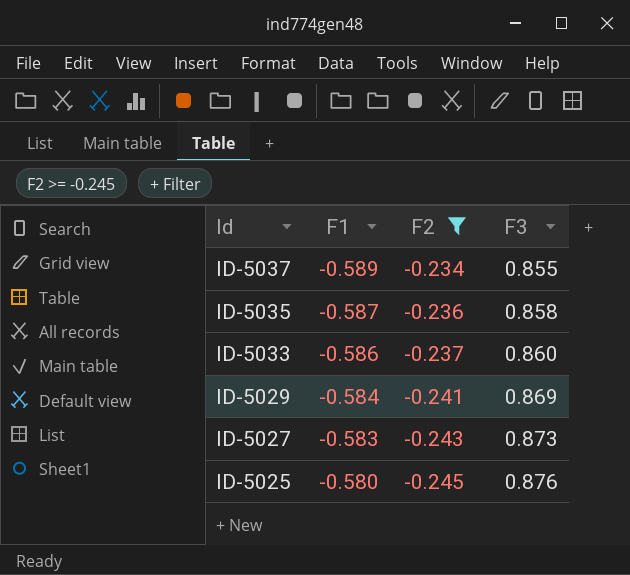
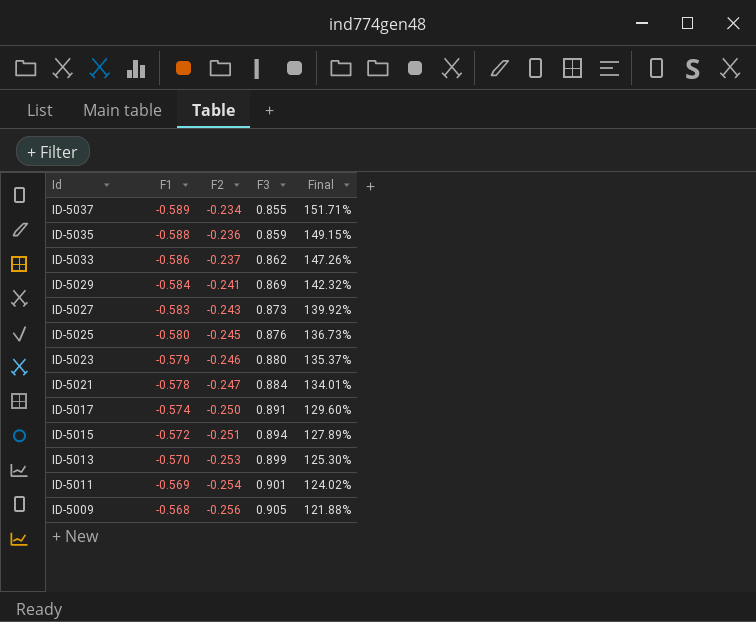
filter: F2 >= -0.245 -> none
column Final | formula: none -> ([F1] - [F2]) / [F2]
ID-5035 | F1: -0.587 -> -0.588
ID-5035 | F3: 0.858 -> 0.859
ID-5033 | F3: 0.860 -> 0.862

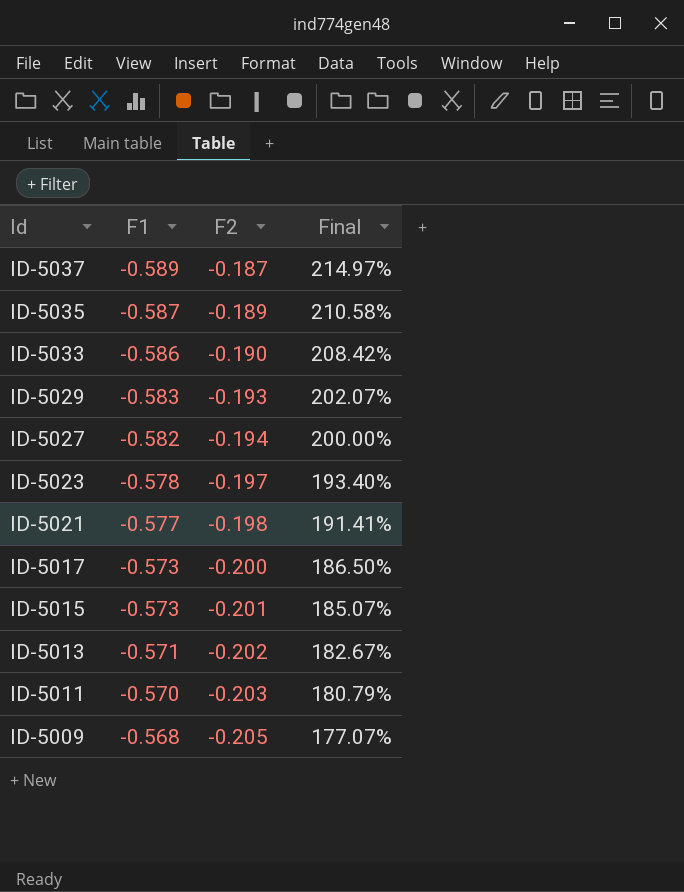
column F3 | position: 4 -> none
row ID-5025: -0.580 | -0.245 | 0.876 | 136.73% -> none
ID-5037 | F2: -0.234 -> -0.187
ID-5037 | Final: 151.71% -> 214.97%
ID-5035 | F1: -0.588 -> -0.587
ID-5035 | F2: -0.236 -> -0.189
ID-5035 | Final: 149.15% -> 210.58%
ID-5033 | F2: -0.237 -> -0.190
ID-5033 | Final: 147.26% -> 208.42%
ID-5029 | F1: -0.584 -> -0.583
ID-5029 | F2: -0.241 -> -0.193
ID-5029 | Final: 142.32% -> 202.07%
ID-5027 | F1: -0.583 -> -0.582
ID-5027 | F2: -0.243 -> -0.194
ID-5027 | Final: 139.92% -> 200.00%
ID-5023 | F1: -0.579 -> -0.578
ID-5023 | F2: -0.246 -> -0.197
ID-5023 | Final: 135.37% -> 193.40%
ID-5021 | F1: -0.578 -> -0.577
ID-5021 | F2: -0.247 -> -0.198
ID-5021 | Final: 134.01% -> 191.41%
ID-5017 | F1: -0.574 -> -0.573
ID-5017 | F2: -0.250 -> -0.200
ID-5017 | Final: 129.60% -> 186.50%
ID-5015 | F1: -0.572 -> -0.573
ID-5015 | F2: -0.251 -> -0.201
ID-5015 | Final: 127.89% -> 185.07%
ID-5013 | F1: -0.570 -> -0.571
ID-5013 | F2: -0.253 -> -0.202
ID-5013 | Final: 125.30% -> 182.67%
ID-5011 | F1: -0.569 -> -0.570
ID-5011 | F2: -0.254 -> -0.203
ID-5011 | Final: 124.02% -> 180.79%
ID-5009 | F2: -0.256 -> -0.205
ID-5009 | Final: 121.88% -> 177.07%

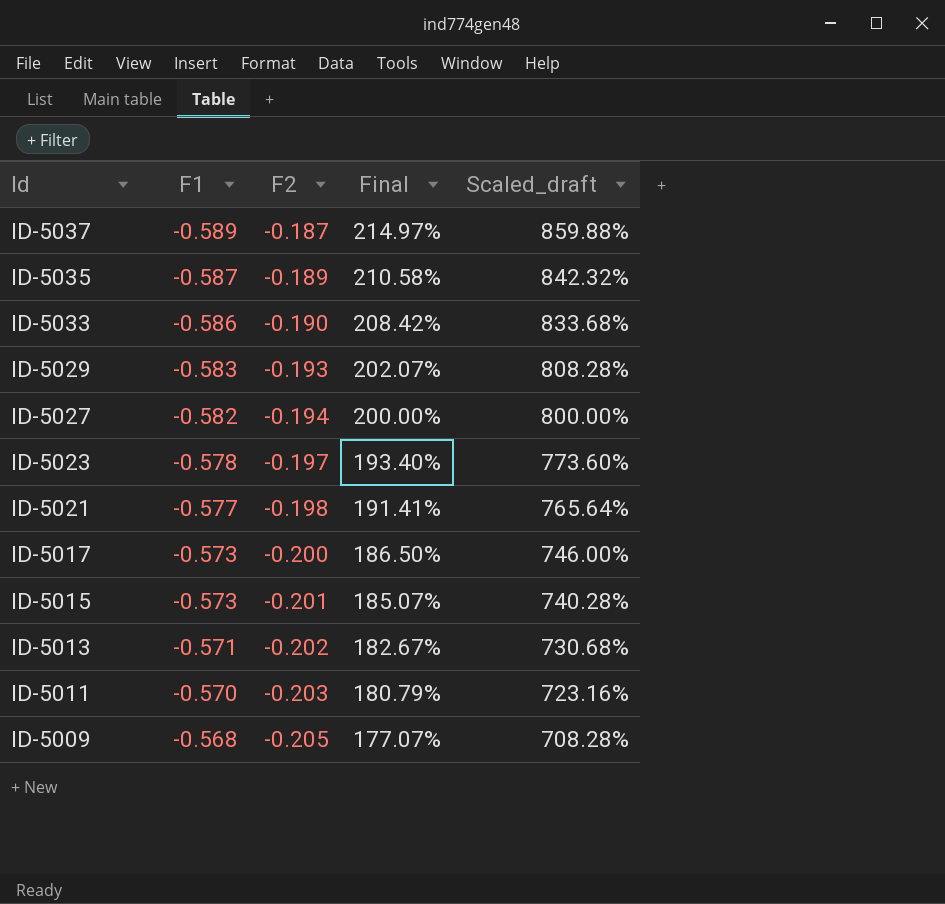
column Scaled_draft | formula: none -> [Final] * 4

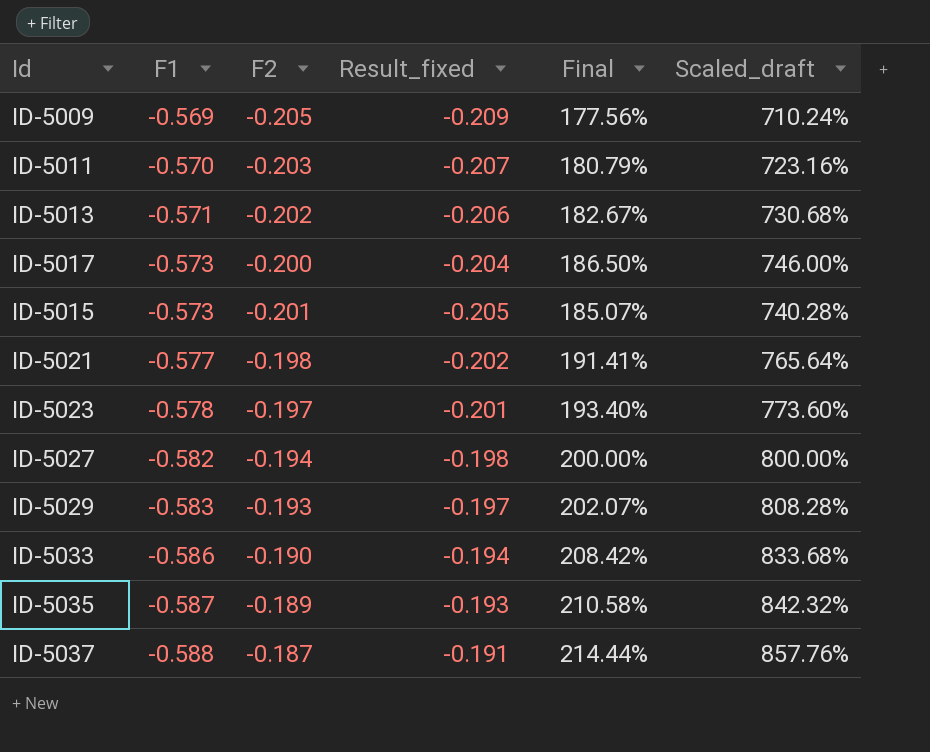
row order: Id descending -> F1 descending
column Result_fixed | formula: none -> [F2] * 1.02
ID-5009 | F1: -0.568 -> -0.569
ID-5009 | Final: 177.07% -> 177.56%
ID-5009 | Scaled_draft: 708.28% -> 710.24%
ID-5037 | F1: -0.589 -> -0.588
ID-5037 | Final: 214.97% -> 214.44%
ID-5037 | Scaled_draft: 859.88% -> 857.76%

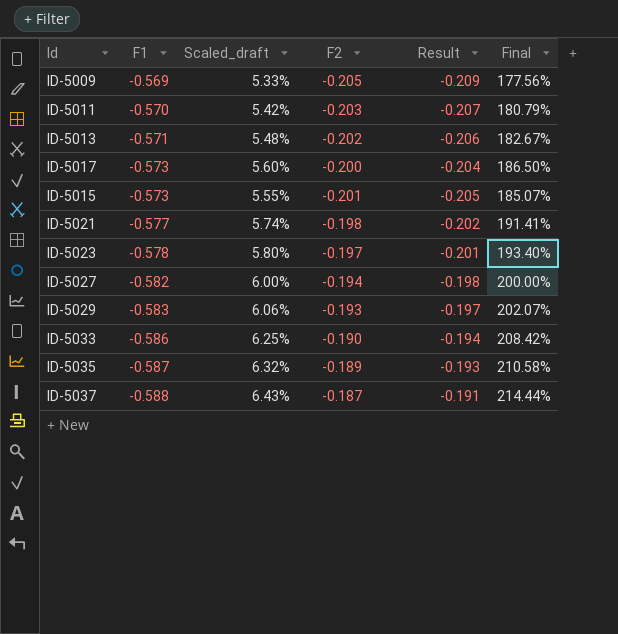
column Scaled_draft | formula: [Final] * 4 -> [Final] * 0.03
column Scaled_draft | position: 6 -> 3
column name: Result_fixed -> Result

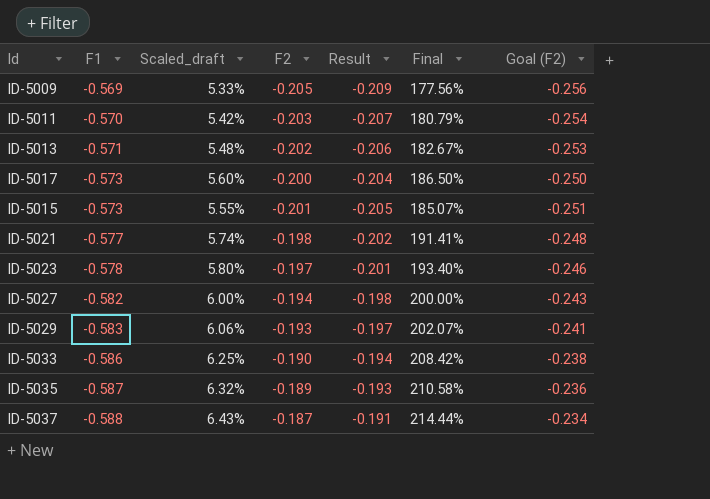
column Goal (F2) | formula: none -> [F2] * 1.25

